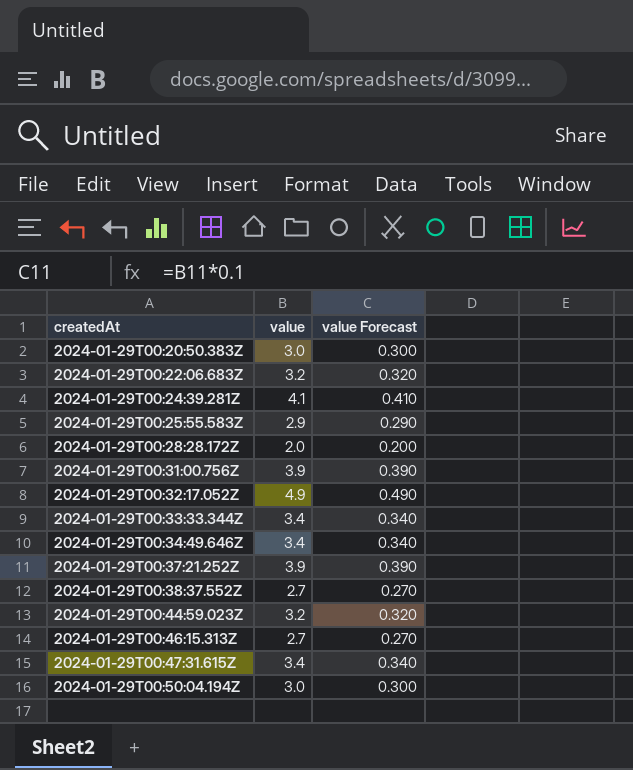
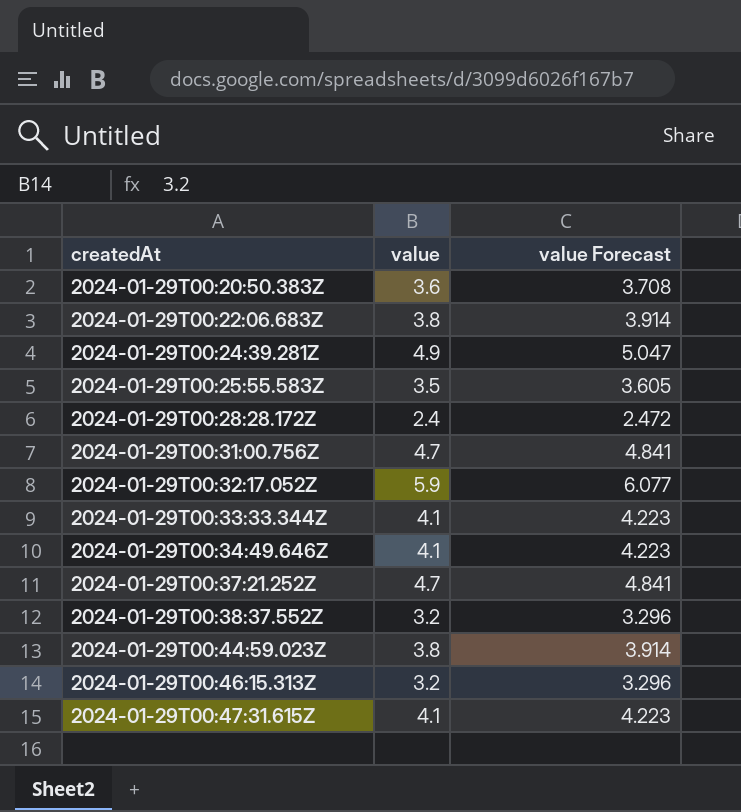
column value Forecast | formula: [value] * 0.1 -> [value] * 1.03
row 2024-01-29T00:50:04.194Z: 3.0 | 0.300 -> none
2024-01-29T00:20:50.383Z | value: 3.0 -> 3.6
2024-01-29T00:22:06.683Z | value: 3.2 -> 3.8
2024-01-29T00:24:39.281Z | value: 4.1 -> 4.9
2024-01-29T00:25:55.583Z | value: 2.9 -> 3.5
2024-01-29T00:28:28.172Z | value: 2.0 -> 2.4
2024-01-29T00:31:00.756Z | value: 3.9 -> 4.7
2024-01-29T00:32:17.052Z | value: 4.9 -> 5.9
2024-01-29T00:33:33.344Z | value: 3.4 -> 4.1
2024-01-29T00:34:49.646Z | value: 3.4 -> 4.1
2024-01-29T00:37:21.252Z | value: 3.9 -> 4.7
2024-01-29T00:38:37.552Z | value: 2.7 -> 3.2
2024-01-29T00:44:59.023Z | value: 3.2 -> 3.8
2024-01-29T00:46:15.313Z | value: 2.7 -> 3.2
2024-01-29T00:47:31.615Z | value: 3.4 -> 4.1

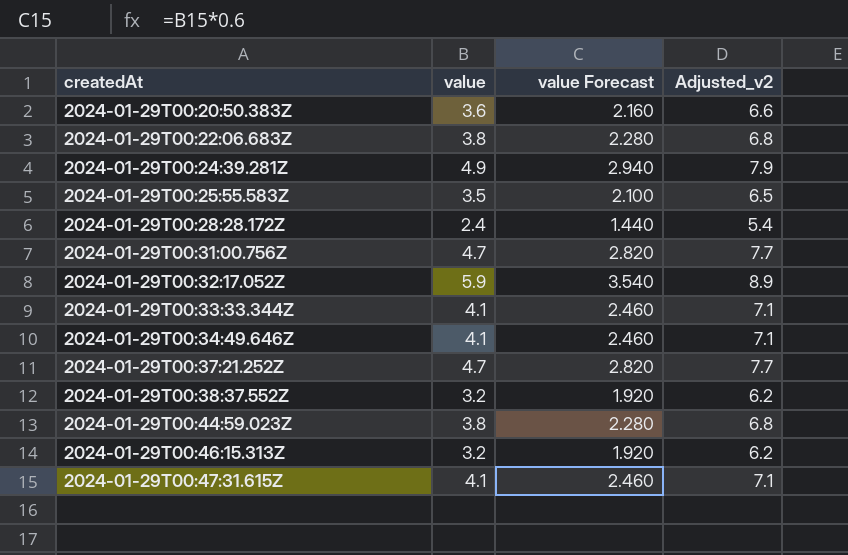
column value Forecast | formula: [value] * 1.03 -> [value] * 0.6
column Adjusted_v2 | formula: none -> [value] + 3

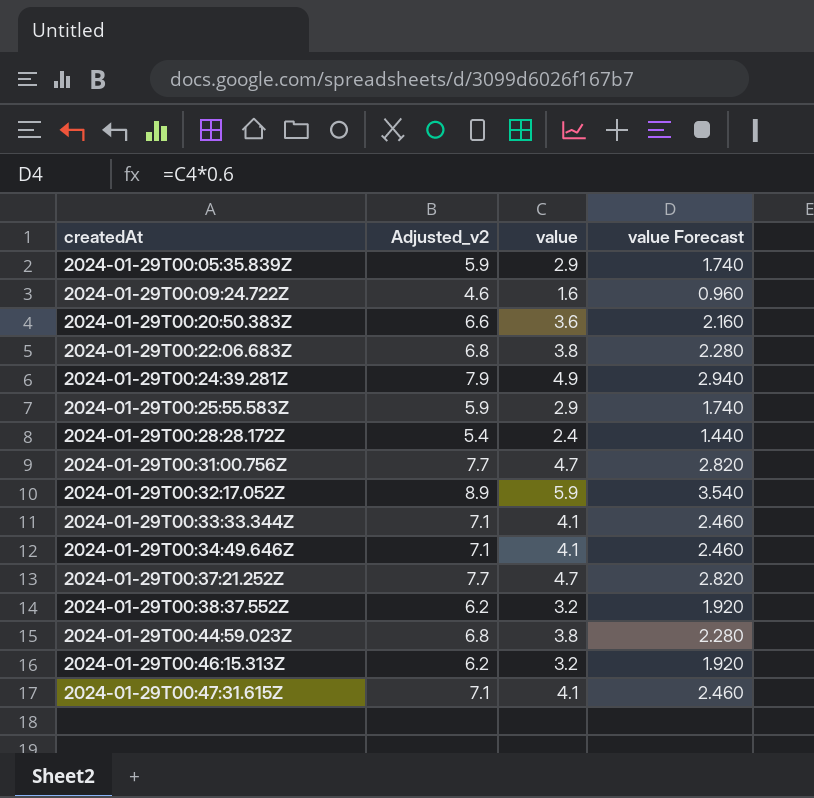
column Adjusted_v2 | position: 4 -> 2
row 2024-01-29T00:05:35.839Z: none -> 5.9 | 2.9 | 1.740
row 2024-01-29T00:09:24.722Z: none -> 4.6 | 1.6 | 0.960
2024-01-29T00:25:55.583Z | Adjusted_v2: 6.5 -> 5.9
2024-01-29T00:25:55.583Z | value: 3.5 -> 2.9
2024-01-29T00:25:55.583Z | value Forecast: 2.100 -> 1.740

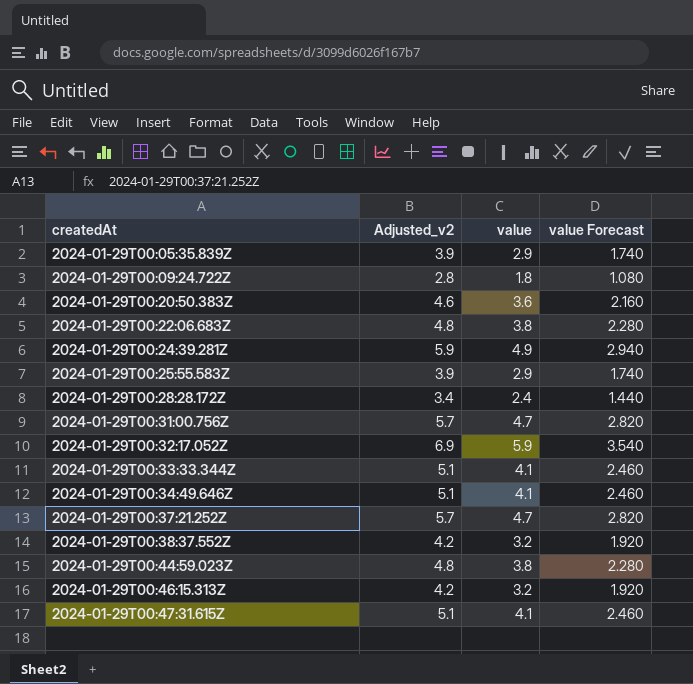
column Adjusted_v2 | formula: [value] + 3 -> [value] + 1
2024-01-29T00:09:24.722Z | value: 1.6 -> 1.8
2024-01-29T00:09:24.722Z | value Forecast: 0.960 -> 1.080

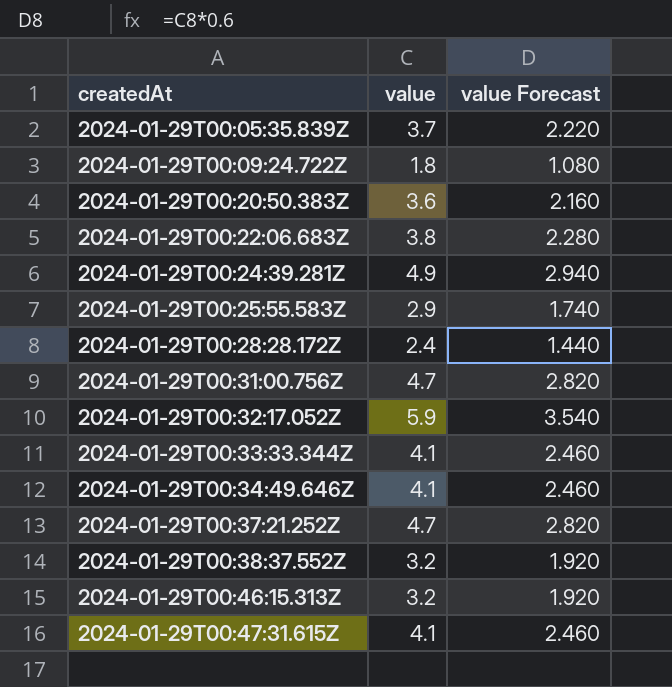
column Adjusted_v2 | formula: [value] + 1 -> none
row 2024-01-29T00:44:59.023Z: 4.8 | 3.8 | 2.280 -> none
2024-01-29T00:05:35.839Z | value: 2.9 -> 3.7
2024-01-29T00:05:35.839Z | value Forecast: 1.740 -> 2.220

